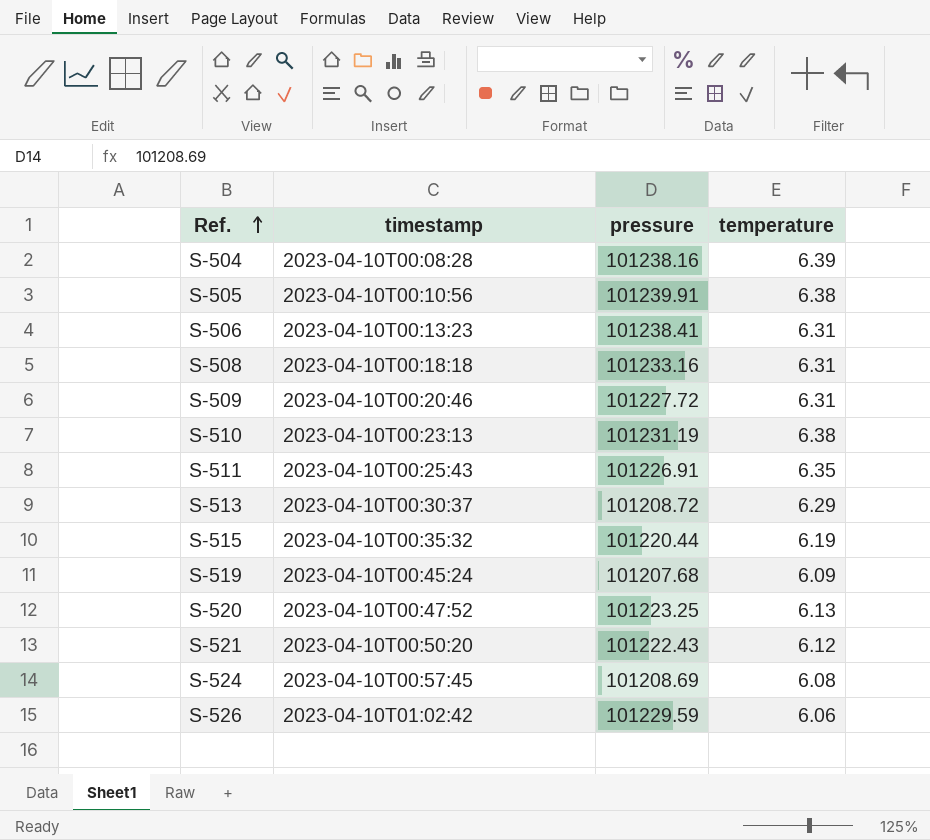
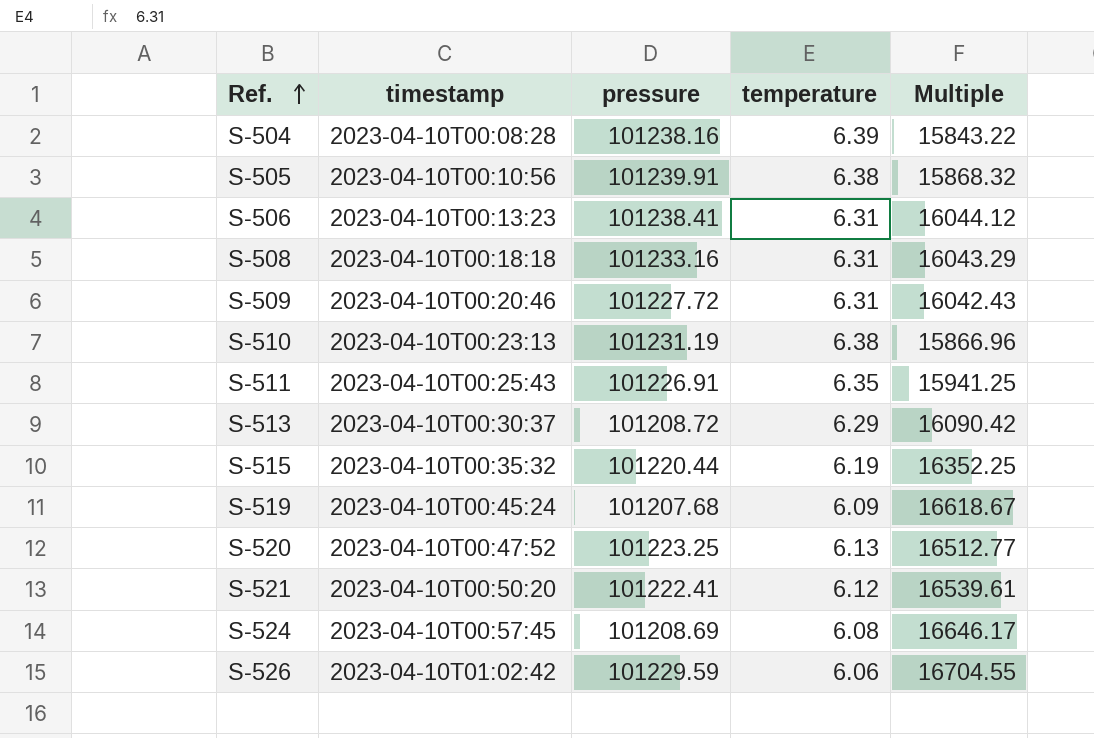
column Multiple | formula: none -> [pressure] / [temperature]
S-521 | pressure: 101222.43 -> 101222.41

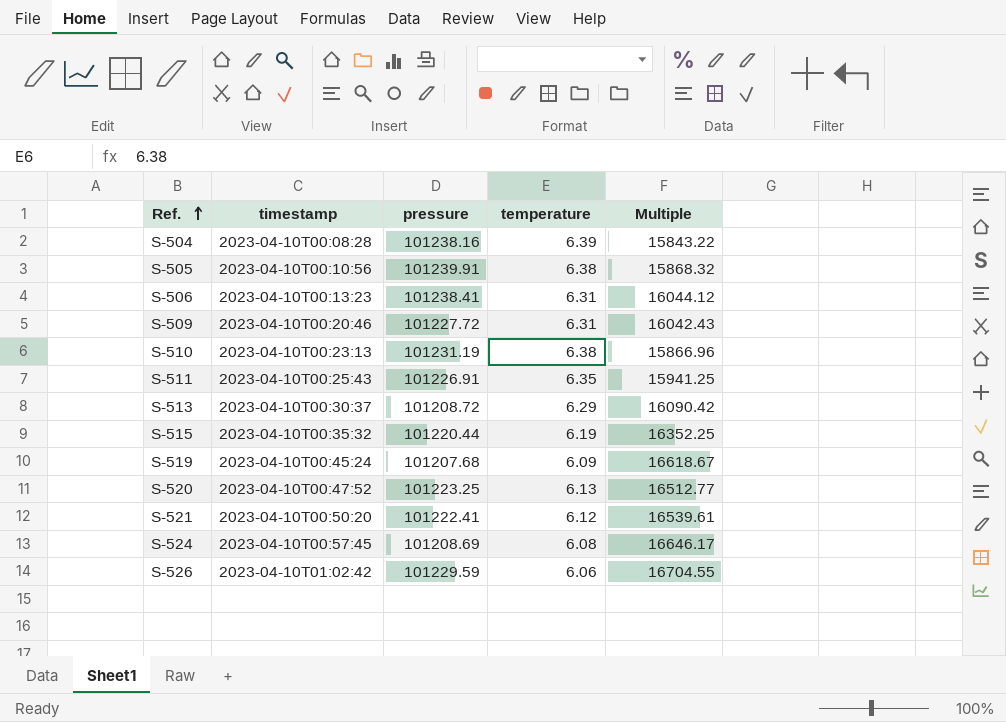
row S-508: 2023-04-10T00:18:18 | 101233.16 | 6.31 | 16043.29 -> none

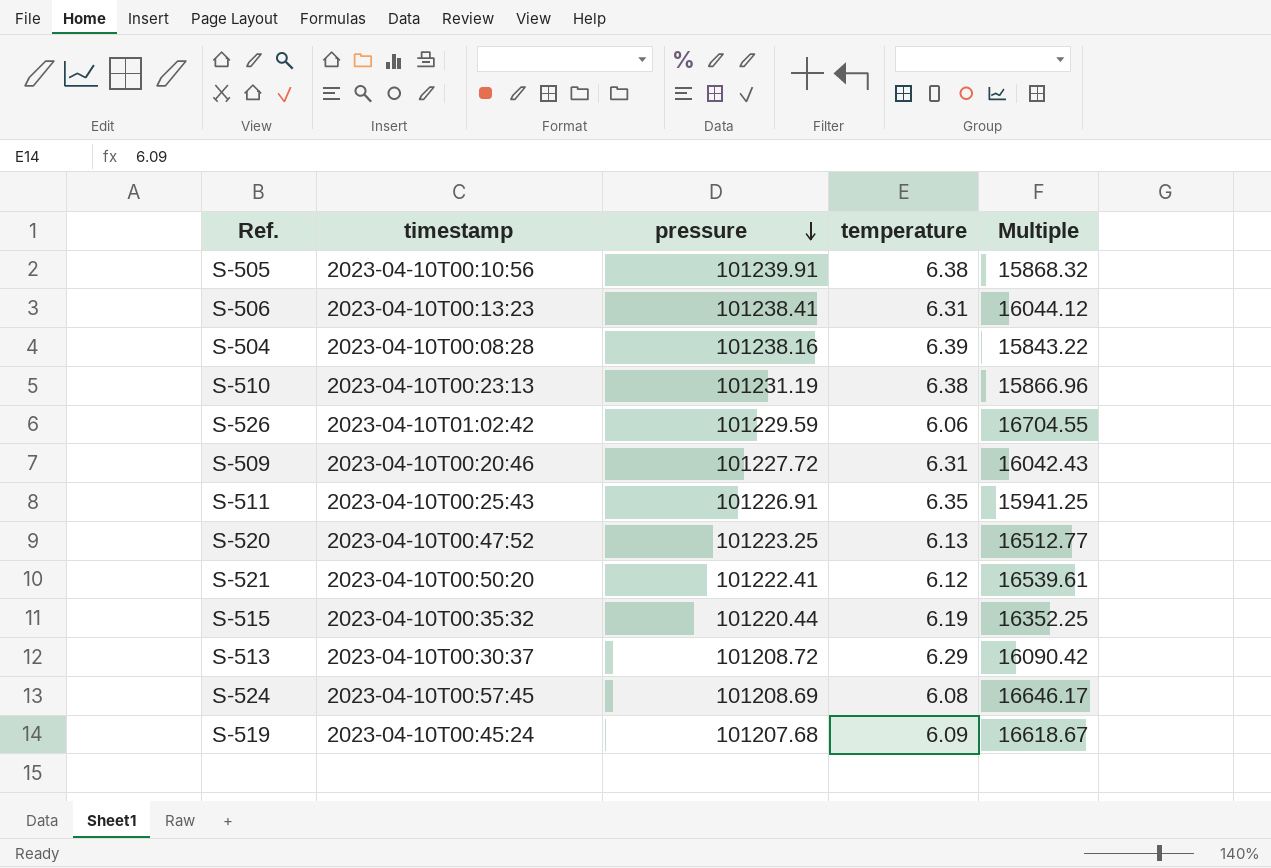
row order: Ref. ascending -> pressure descending

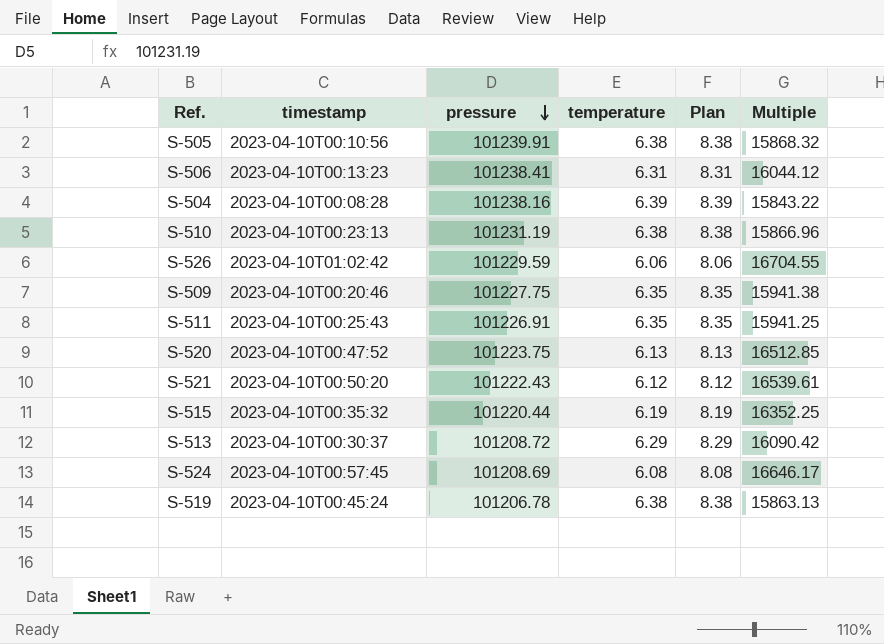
column Plan | formula: none -> [temperature] + 2
S-509 | pressure: 101227.72 -> 101227.75
S-509 | temperature: 6.31 -> 6.35
S-509 | Multiple: 16042.43 -> 15941.38
S-520 | pressure: 101223.25 -> 101223.75
S-520 | Multiple: 16512.77 -> 16512.85
S-521 | pressure: 101222.41 -> 101222.43
S-519 | pressure: 101207.68 -> 101206.78
S-519 | temperature: 6.09 -> 6.38
S-519 | Multiple: 16618.67 -> 15863.13

